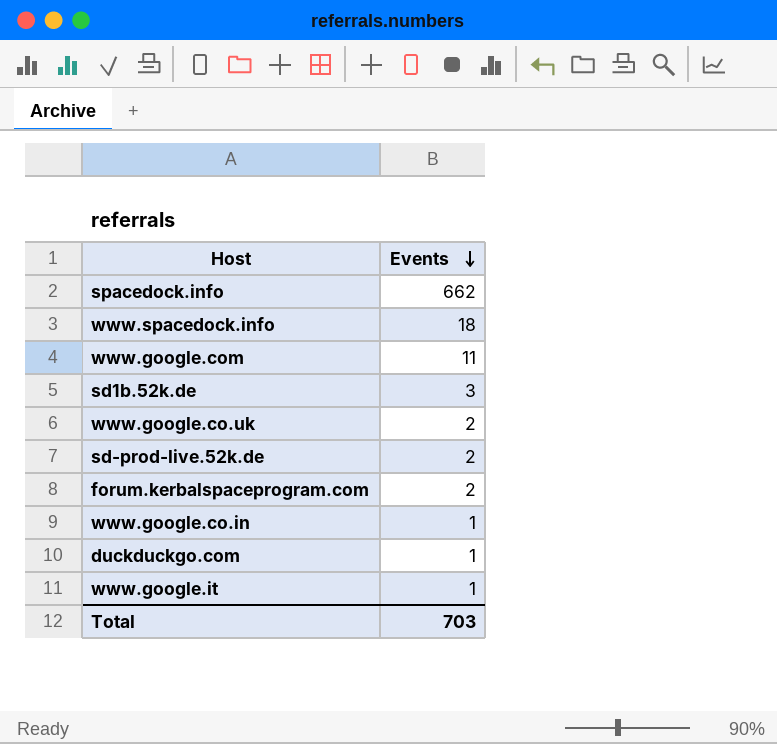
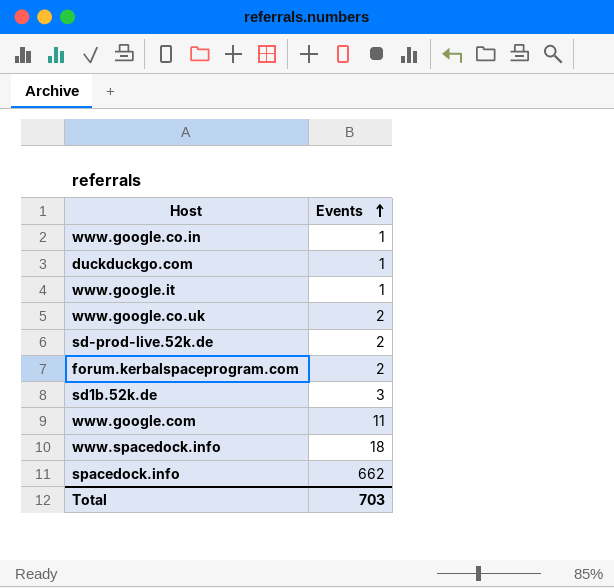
row order: Events descending -> Events ascending

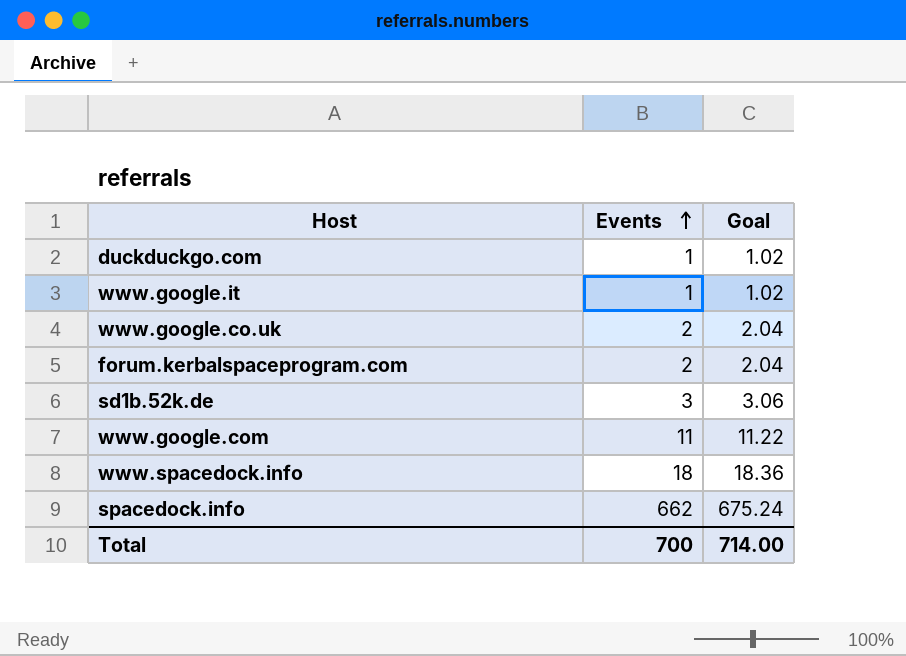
column Goal | formula: none -> [Events] * 1.02
row www.google.co.in: 1 -> none
row sd-prod-live.52k.de: 2 -> none
Total | Events: 703 -> 700

